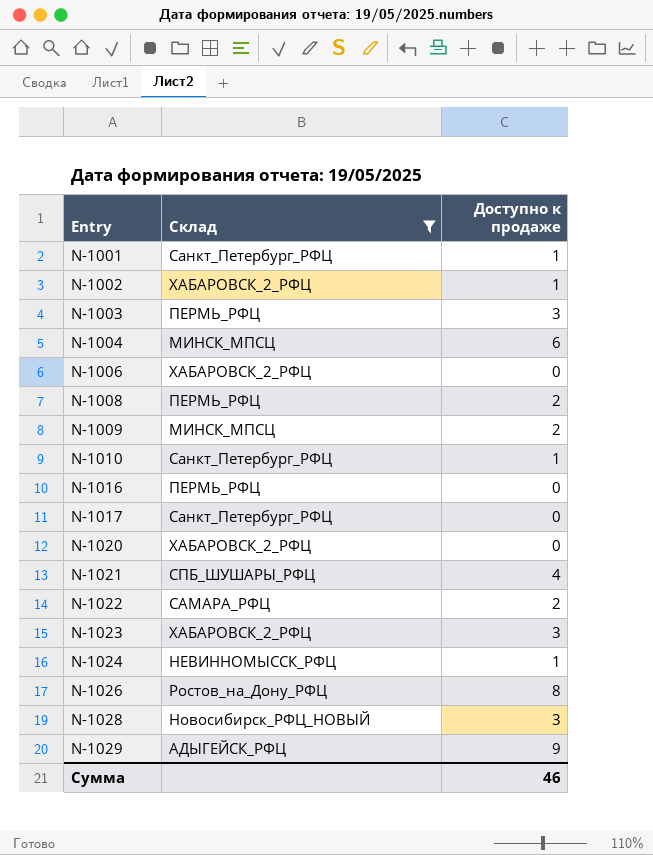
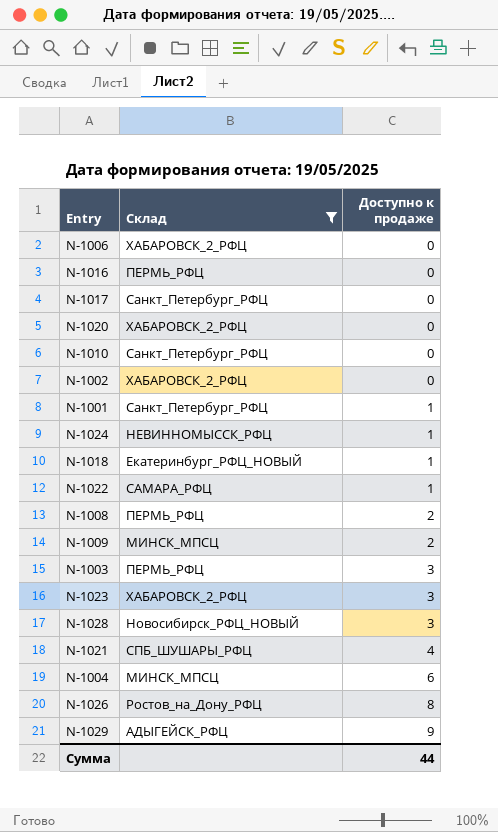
row order: Entry ascending -> Доступно к продаже ascending
N-1010 | Доступно к продаже: 1 -> 0
N-1002 | Доступно к продаже: 1 -> 0
row N-1018: none -> Екатеринбург_РФЦ_НОВЫЙ | 1
N-1022 | Доступно к продаже: 2 -> 1
Сумма | Доступно к продаже: 46 -> 44

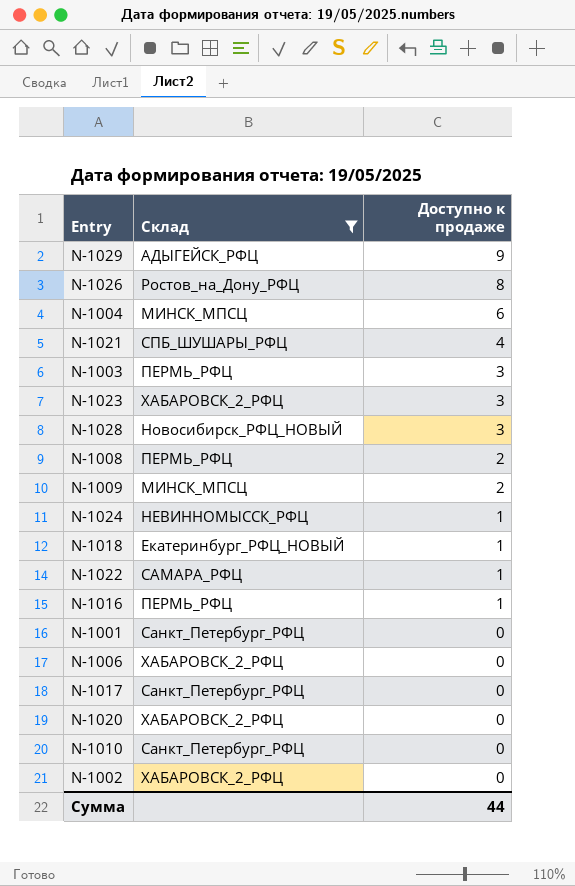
row order: Доступно к продаже ascending -> Доступно к продаже descending
N-1016 | Доступно к продаже: 0 -> 1
N-1001 | Доступно к продаже: 1 -> 0

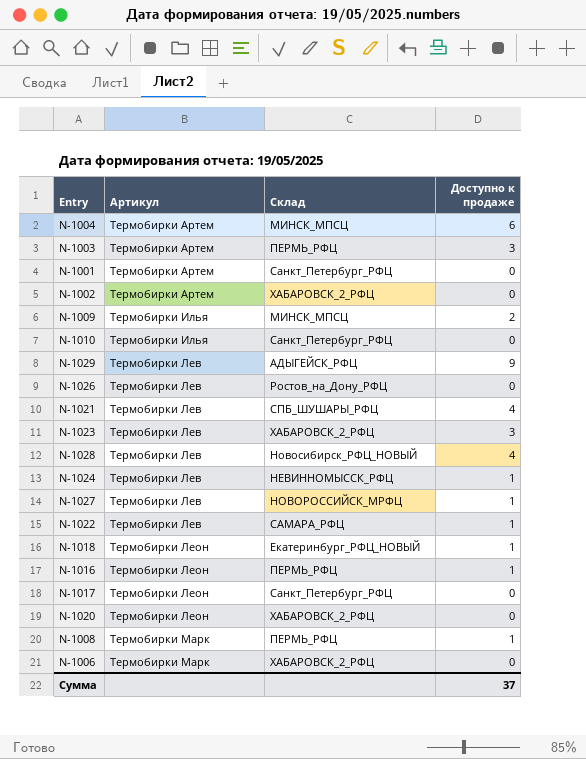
filter: Склад != НОВОРОССИЙСК_МРФЦ -> none
row order: Доступно к продаже descending -> Артикул ascending
column Артикул | position: none -> 2
N-1026 | Доступно к продаже: 8 -> 0
N-1028 | Доступно к продаже: 3 -> 4
N-1008 | Доступно к продаже: 2 -> 1
Сумма | Доступно к продаже: 44 -> 37

